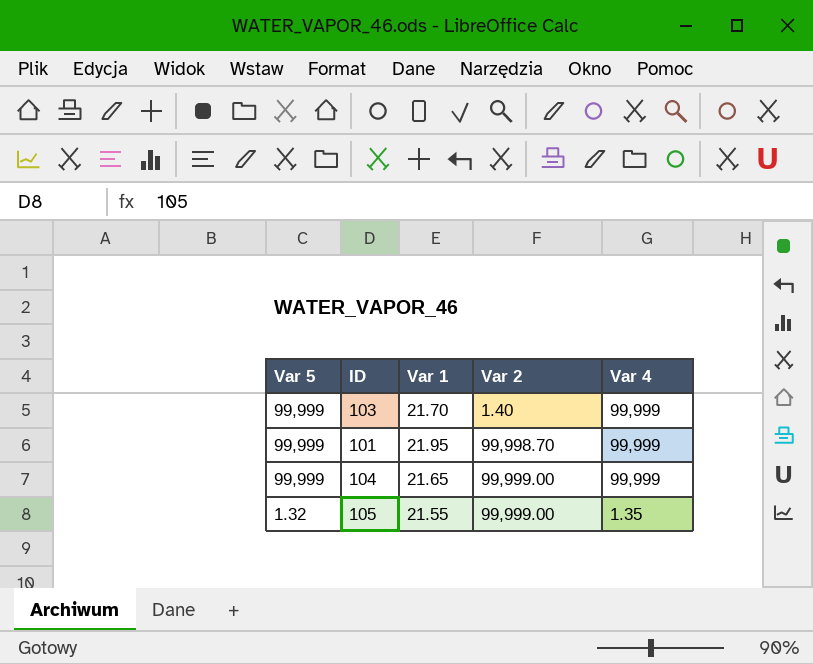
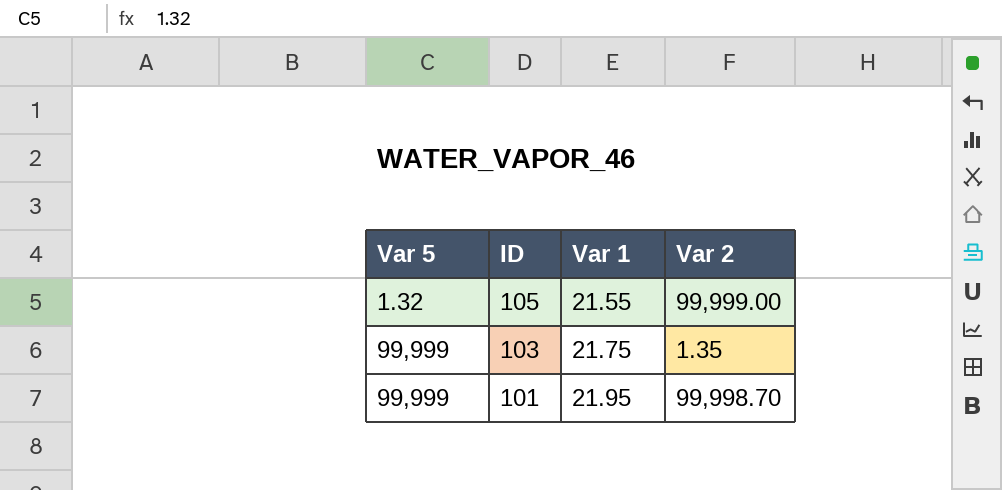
row order: Var 5 descending -> Var 5 ascending
column Var 4 | position: 5 -> none
row 104: 99,999 | 21.65 | 99,999.00 | 99,999 -> none
103 | Var 1: 21.70 -> 21.75
103 | Var 2: 1.40 -> 1.35

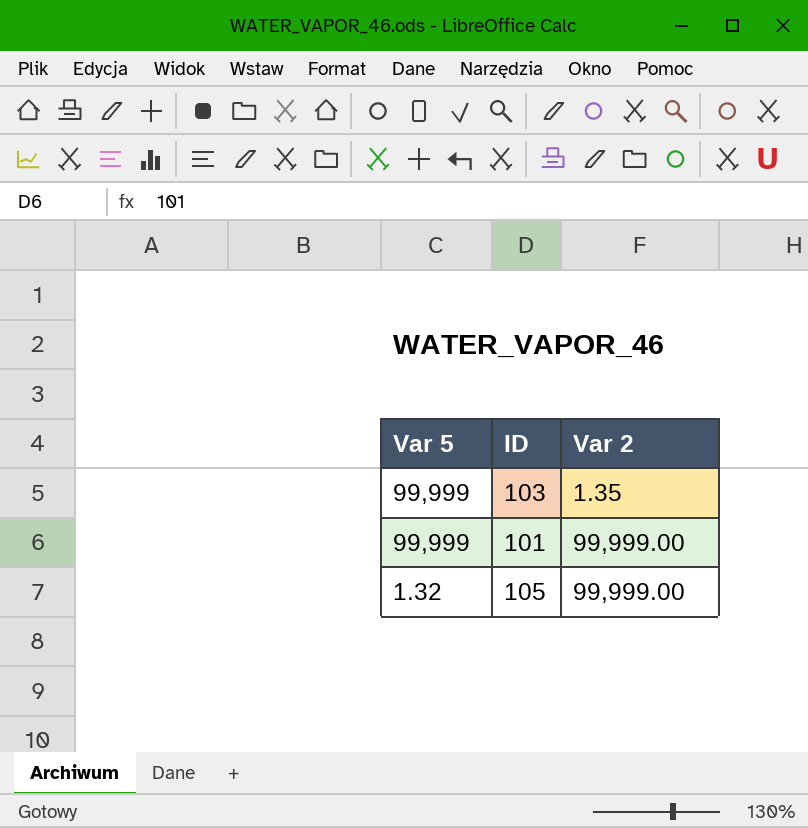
row order: Var 5 ascending -> Var 5 descending
column Var 1 | position: 3 -> none
101 | Var 2: 99,998.70 -> 99,999.00

